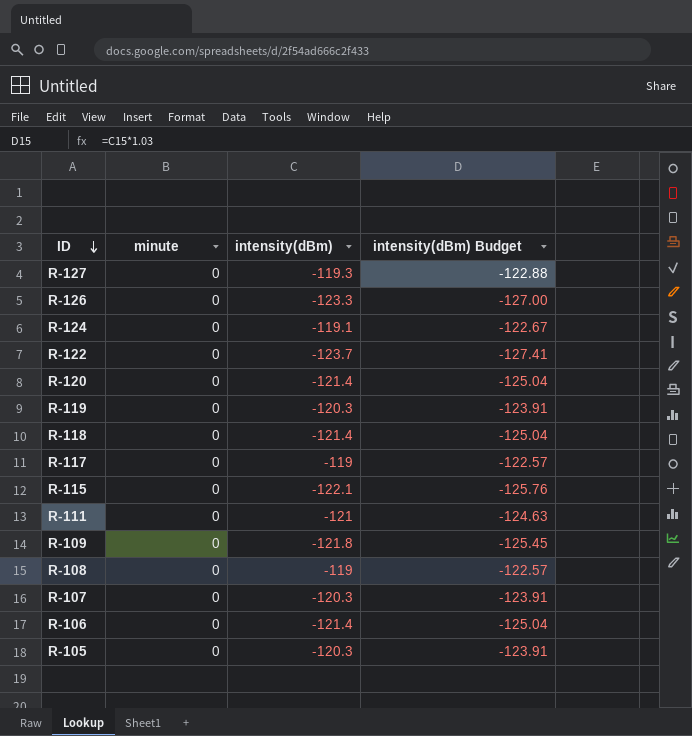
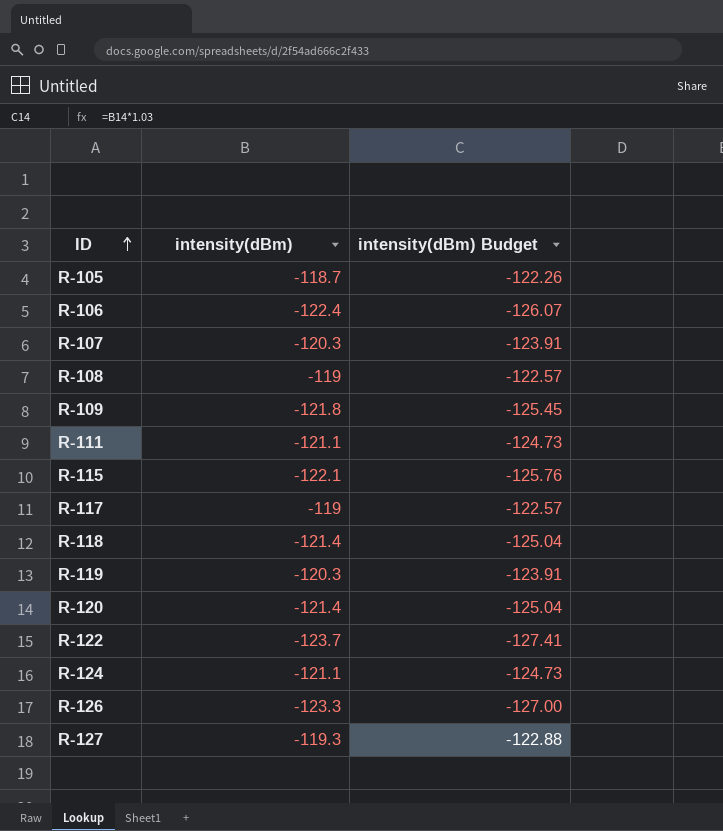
row order: ID descending -> ID ascending
column minute | position: 2 -> none
R-105 | intensity(dBm): -120.3 -> -118.7
R-105 | intensity(dBm) Budget: -123.91 -> -122.26
R-106 | intensity(dBm): -121.4 -> -122.4
R-106 | intensity(dBm) Budget: -125.04 -> -126.07
R-111 | intensity(dBm): -121 -> -121.1
R-111 | intensity(dBm) Budget: -124.63 -> -124.73
R-124 | intensity(dBm): -119.1 -> -121.1
R-124 | intensity(dBm) Budget: -122.67 -> -124.73

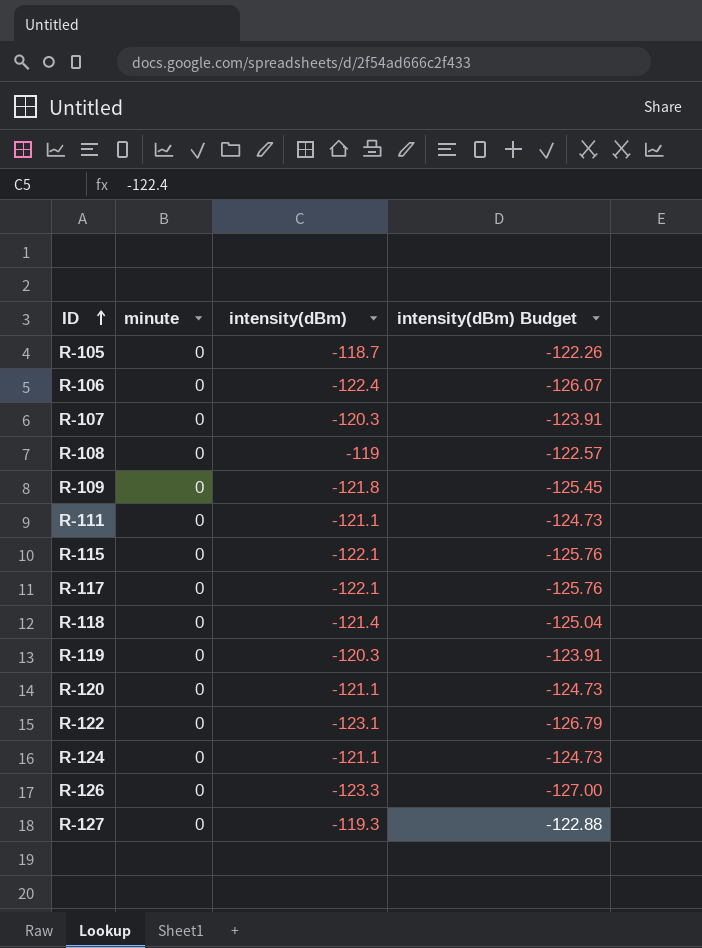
column minute | position: none -> 2
R-117 | intensity(dBm): -119 -> -122.1
R-117 | intensity(dBm) Budget: -122.57 -> -125.76
R-120 | intensity(dBm): -121.4 -> -121.1
R-120 | intensity(dBm) Budget: -125.04 -> -124.73
R-122 | intensity(dBm): -123.7 -> -123.1
R-122 | intensity(dBm) Budget: -127.41 -> -126.79

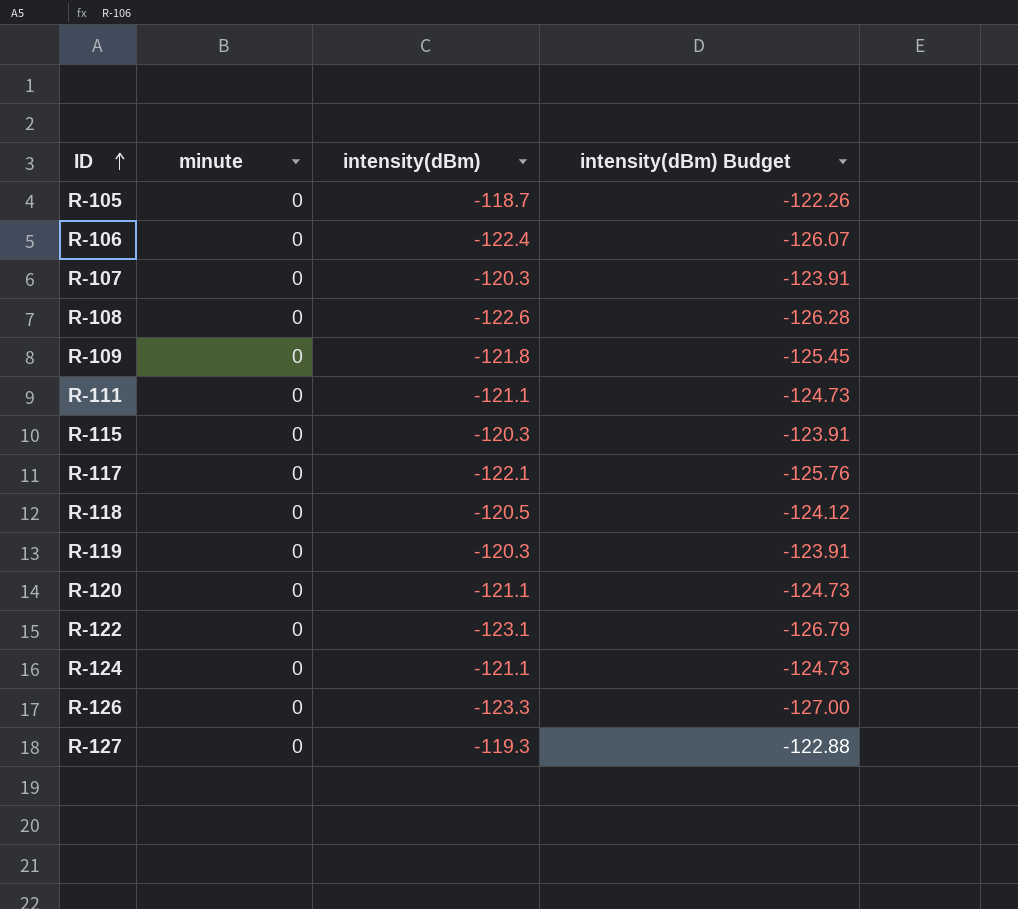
R-108 | intensity(dBm): -119 -> -122.6
R-108 | intensity(dBm) Budget: -122.57 -> -126.28
R-115 | intensity(dBm): -122.1 -> -120.3
R-115 | intensity(dBm) Budget: -125.76 -> -123.91
R-118 | intensity(dBm): -121.4 -> -120.5
R-118 | intensity(dBm) Budget: -125.04 -> -124.12

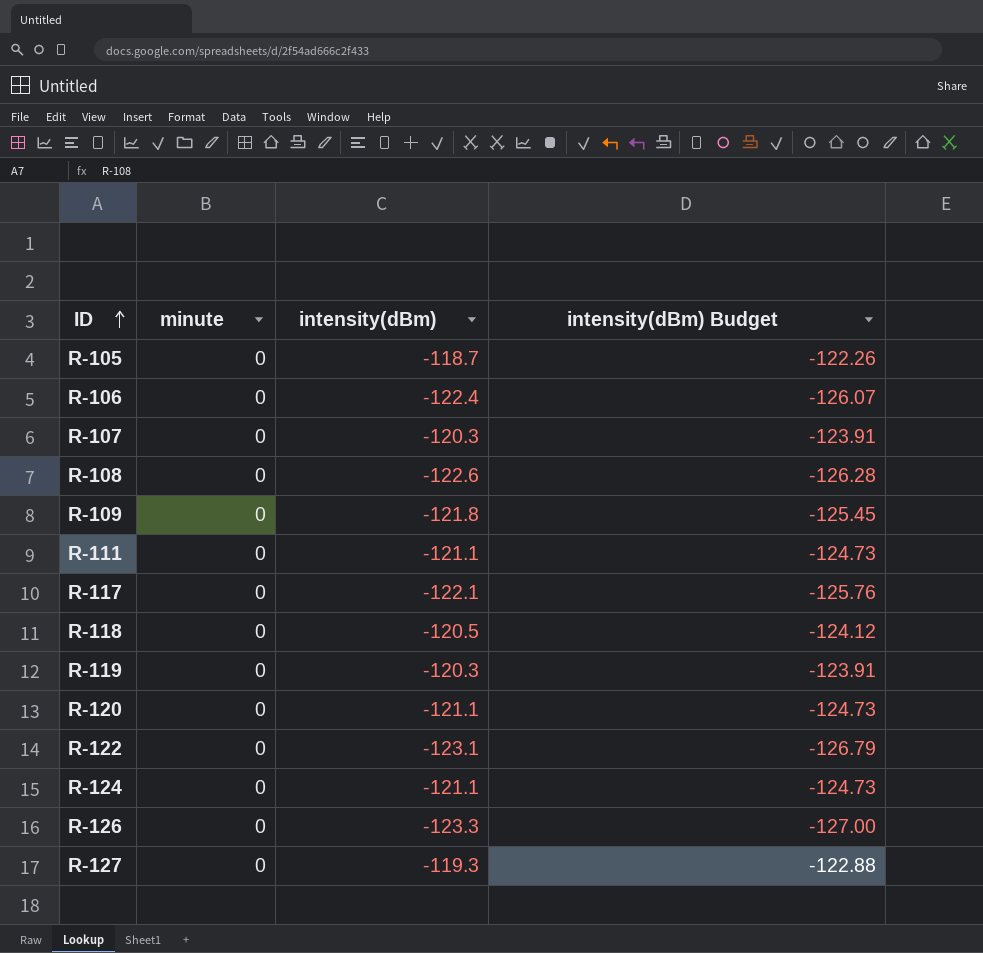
row R-115: 0 | -120.3 | -123.91 -> none

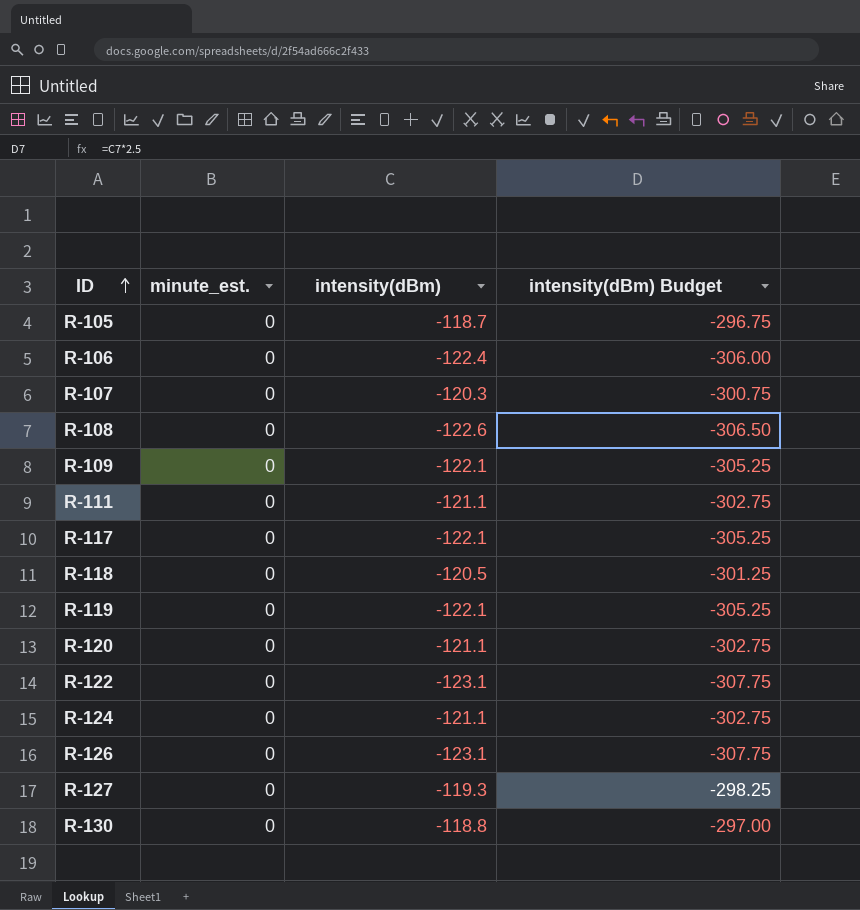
column name: minute -> minute_est.
column intensity(dBm) Budget | formula: [intensity(dBm)] * 1.03 -> [intensity(dBm)] * 2.5
R-109 | intensity(dBm): -121.8 -> -122.1
R-119 | intensity(dBm): -120.3 -> -122.1
R-126 | intensity(dBm): -123.3 -> -123.1
row R-130: none -> 0 | -118.8 | -297.00

